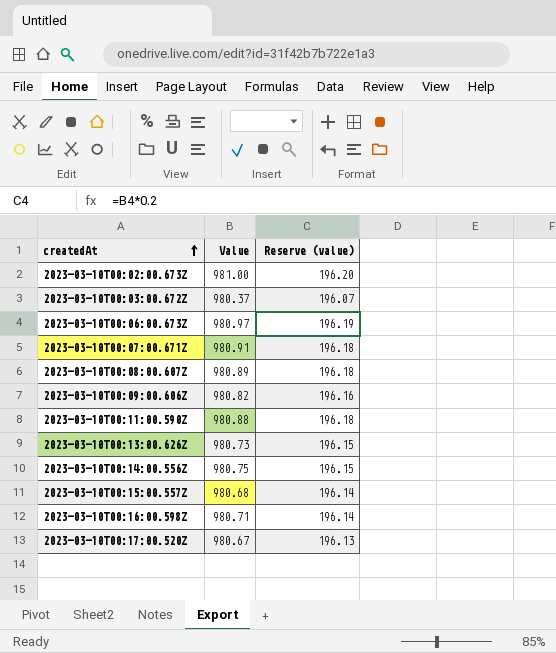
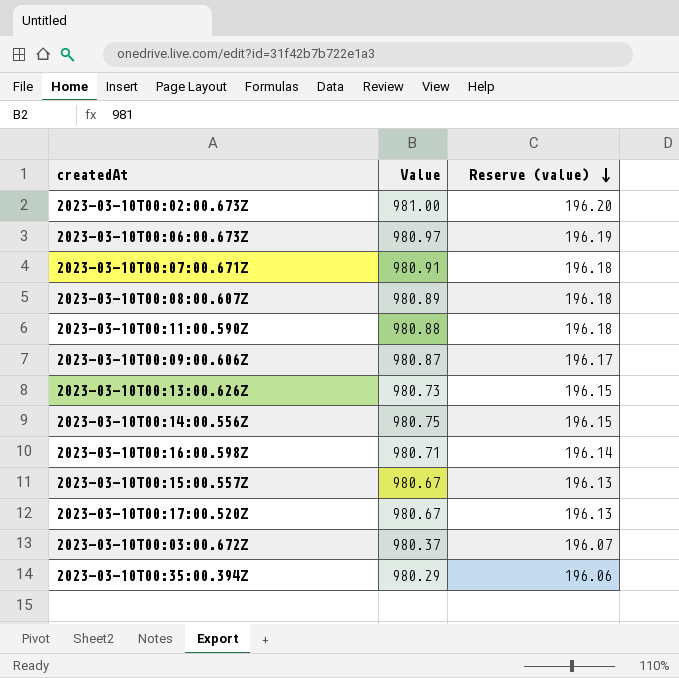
row order: createdAt ascending -> Reserve (value) descending
2023-03-10T00:09:00.606Z | Value: 980.82 -> 980.87
2023-03-10T00:09:00.606Z | Reserve (value): 196.16 -> 196.17
2023-03-10T00:15:00.557Z | Value: 980.68 -> 980.67
2023-03-10T00:15:00.557Z | Reserve (value): 196.14 -> 196.13
row 2023-03-10T00:35:00.394Z: none -> 980.29 | 196.06

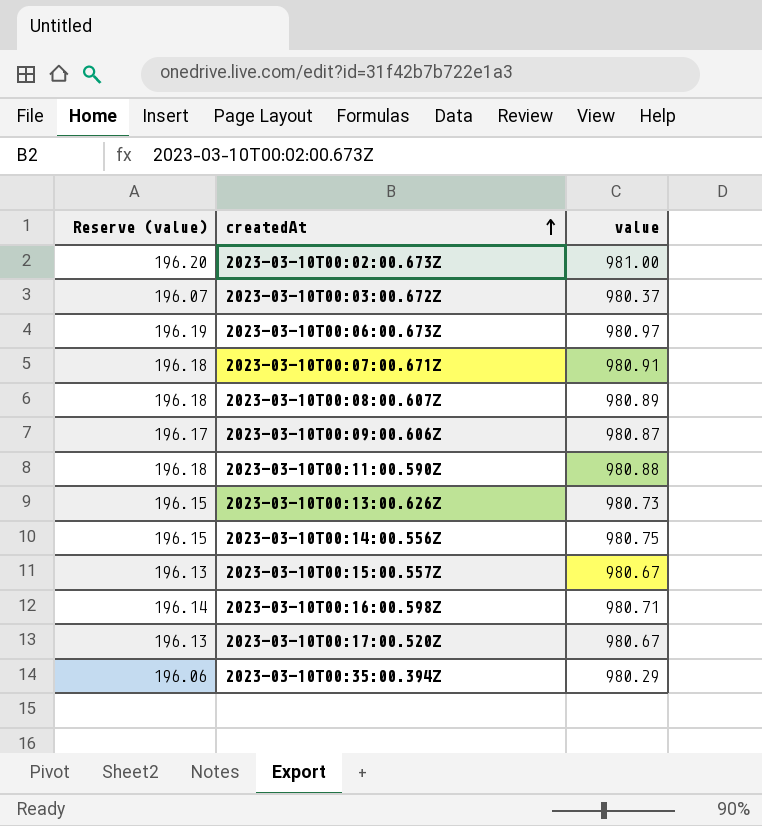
row order: Reserve (value) descending -> createdAt ascending
column Reserve (value) | position: 3 -> 1
column name: Value -> value

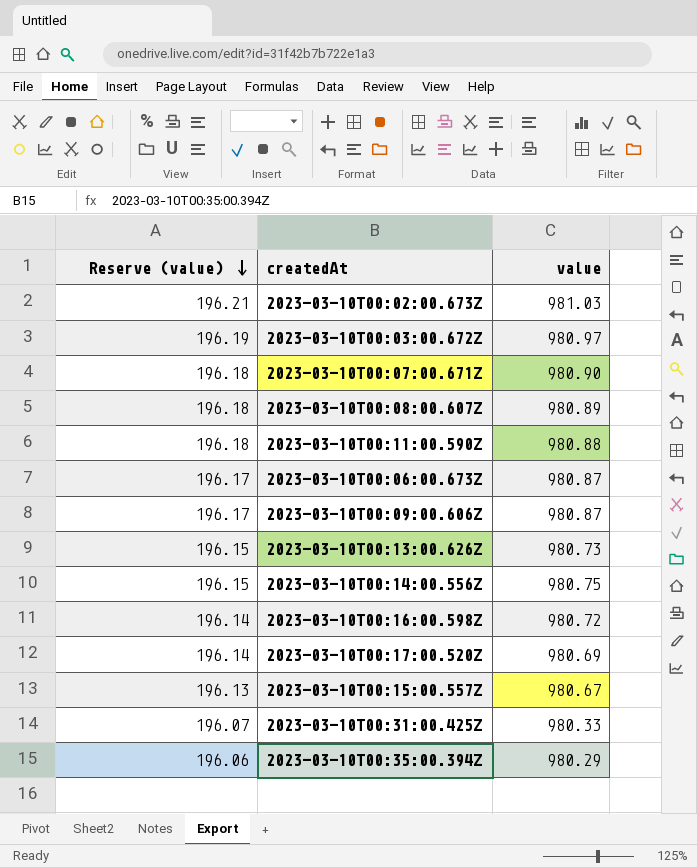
row order: createdAt ascending -> Reserve (value) descending
2023-03-10T00:02:00.673Z | Reserve (value): 196.20 -> 196.21
2023-03-10T00:02:00.673Z | value: 981.00 -> 981.03
2023-03-10T00:03:00.672Z | Reserve (value): 196.07 -> 196.19
2023-03-10T00:03:00.672Z | value: 980.37 -> 980.97
2023-03-10T00:07:00.671Z | value: 980.91 -> 980.90
2023-03-10T00:06:00.673Z | Reserve (value): 196.19 -> 196.17
2023-03-10T00:06:00.673Z | value: 980.97 -> 980.87
2023-03-10T00:16:00.598Z | value: 980.71 -> 980.72
2023-03-10T00:17:00.520Z | Reserve (value): 196.13 -> 196.14
2023-03-10T00:17:00.520Z | value: 980.67 -> 980.69
row 2023-03-10T00:31:00.425Z: none -> 196.07 | 980.33

